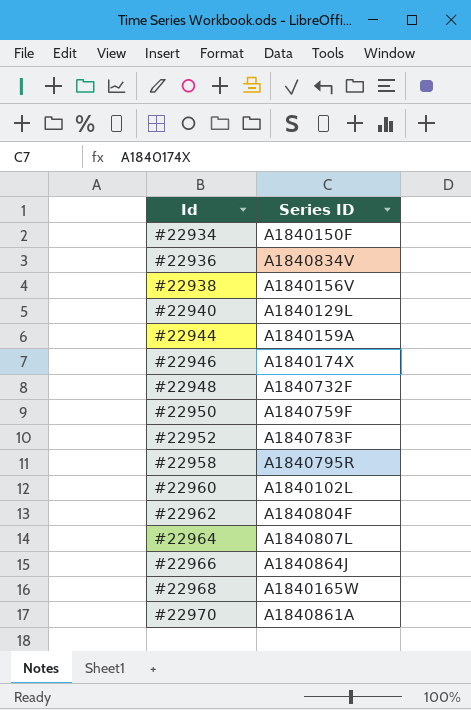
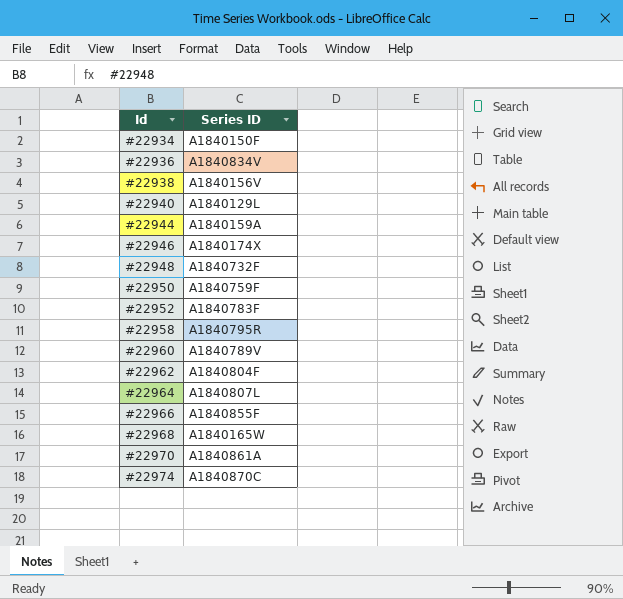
#22960 | Series ID: A1840102L -> A1840789V
#22966 | Series ID: A1840864J -> A1840855F
row #22974: none -> A1840870C

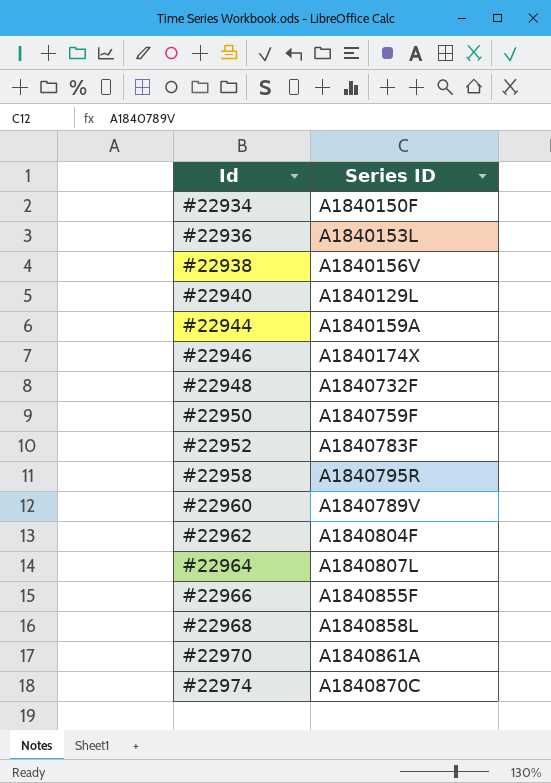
#22936 | Series ID: A1840834V -> A1840153L
#22968 | Series ID: A1840165W -> A1840858L

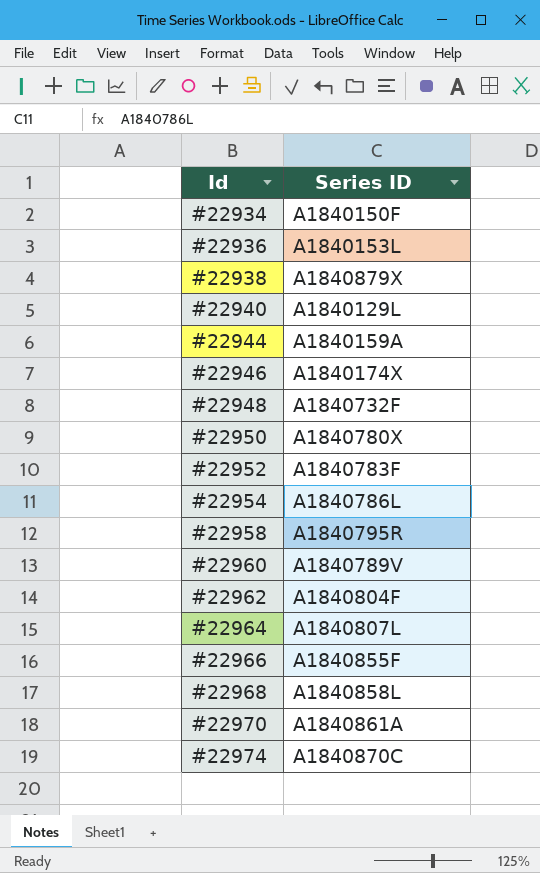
#22938 | Series ID: A1840156V -> A1840879X
#22950 | Series ID: A1840759F -> A1840780X
row #22954: none -> A1840786L

